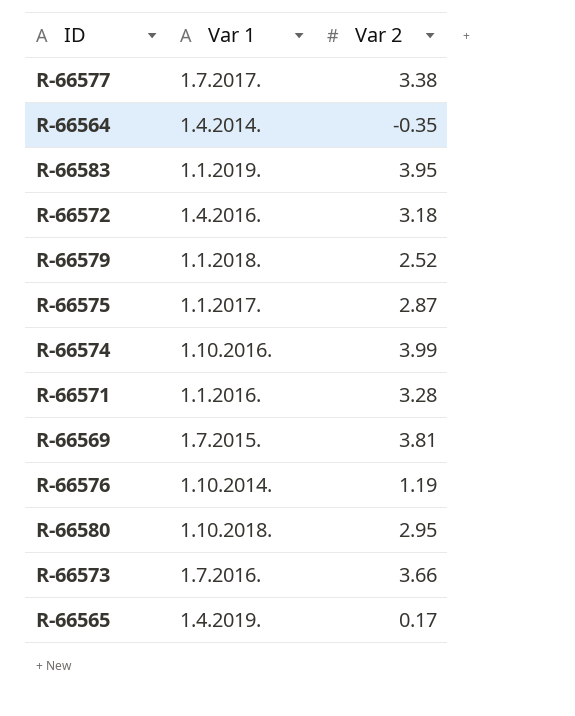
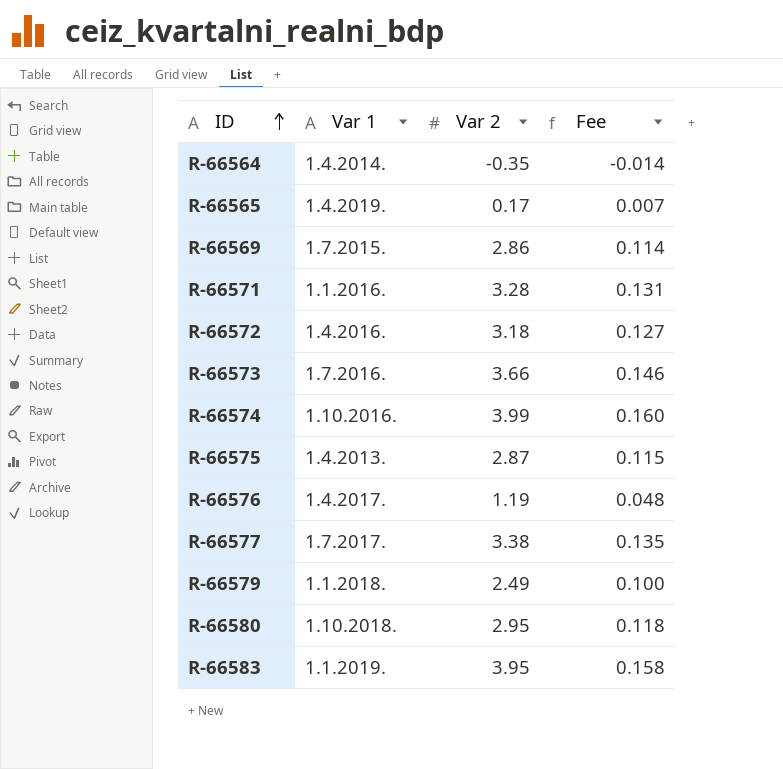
row order: none -> ID ascending
column Fee | formula: none -> [Var 2] * 0.04
R-66569 | Var 2: 3.81 -> 2.86
R-66575 | Var 1: 1.1.2017. -> 1.4.2013.
R-66576 | Var 1: 1.10.2014. -> 1.4.2017.
R-66579 | Var 2: 2.52 -> 2.49

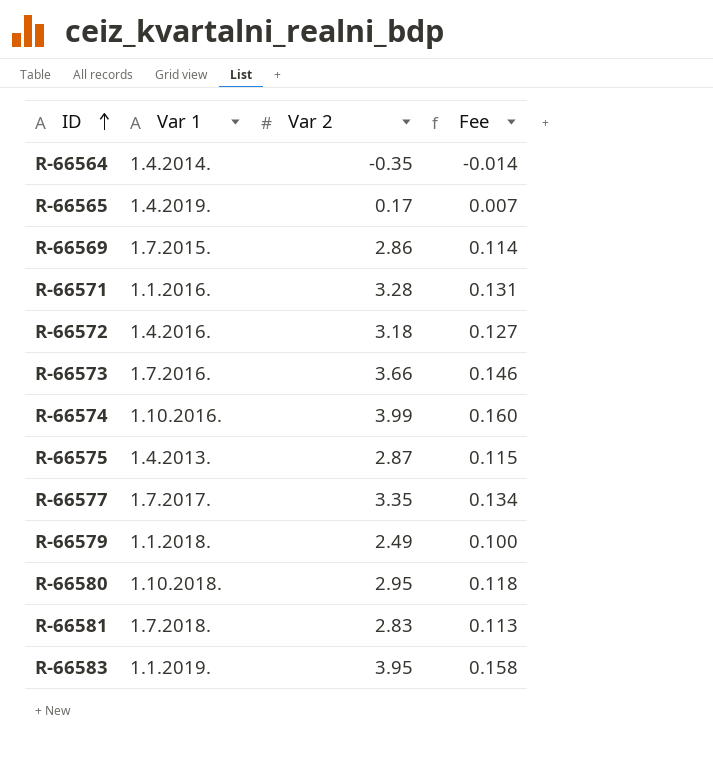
row R-66576: 1.4.2017. | 1.19 | 0.048 -> none
R-66577 | Var 2: 3.38 -> 3.35
R-66577 | Fee: 0.135 -> 0.134
row R-66581: none -> 1.7.2018. | 2.83 | 0.113

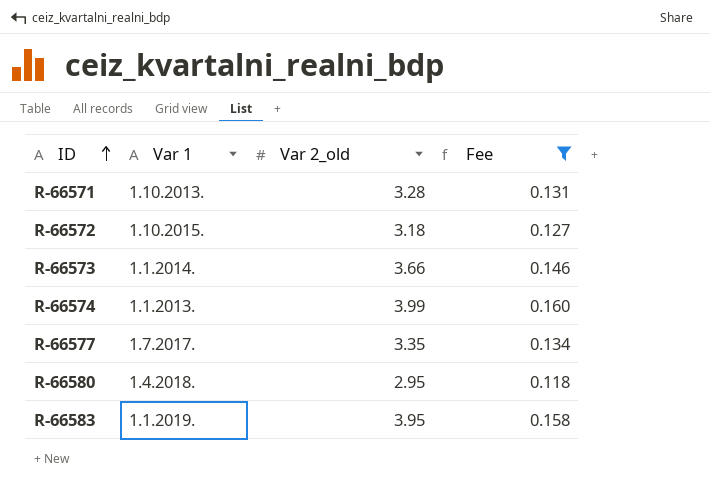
filter: none -> Fee >= 0.118
column name: Var 2 -> Var 2_old
R-66571 | Var 1: 1.1.2016. -> 1.10.2013.
R-66572 | Var 1: 1.4.2016. -> 1.10.2015.
R-66573 | Var 1: 1.7.2016. -> 1.1.2014.
R-66574 | Var 1: 1.10.2016. -> 1.1.2013.
R-66580 | Var 1: 1.10.2018. -> 1.4.2018.

